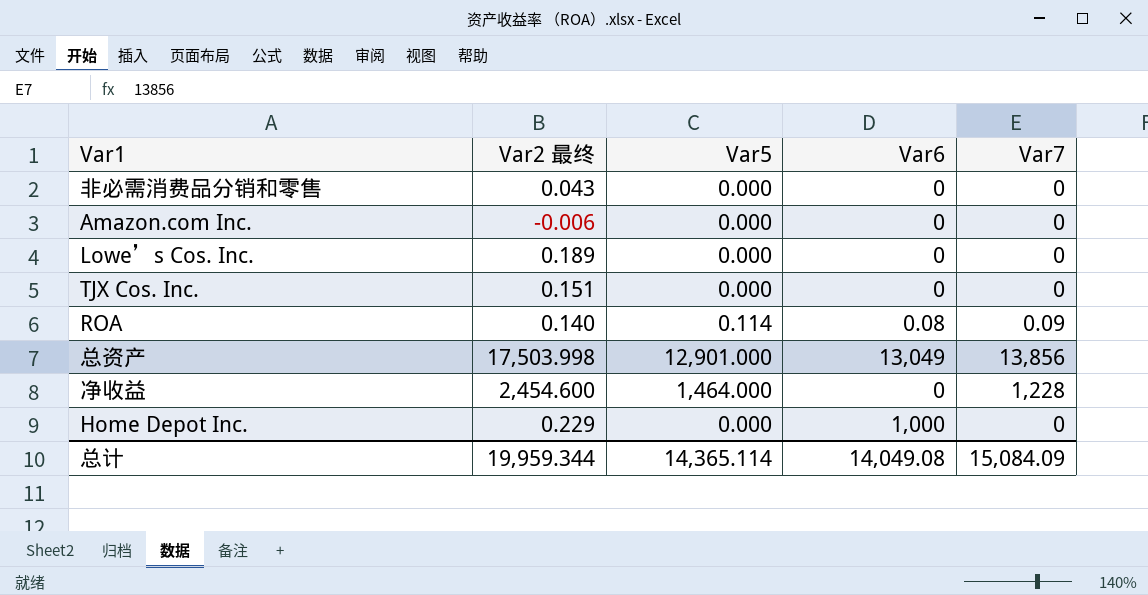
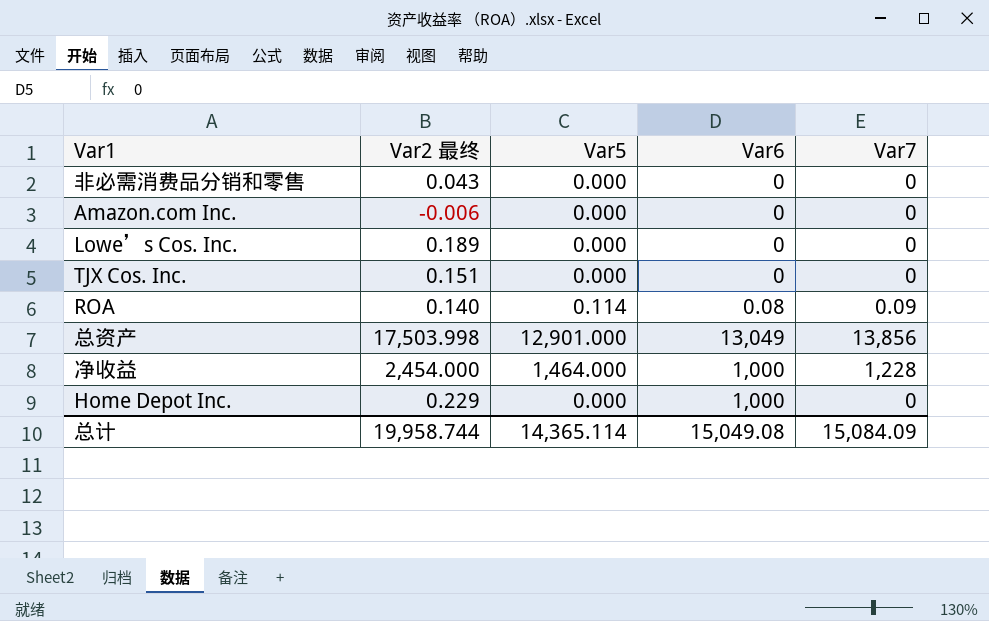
净收益 | Var2 最终: 2,454.600 -> 2,454.000
净收益 | Var6: 0 -> 1,000
总计 | Var2 最终: 19,959.344 -> 19,958.744
总计 | Var6: 14,049.08 -> 15,049.08

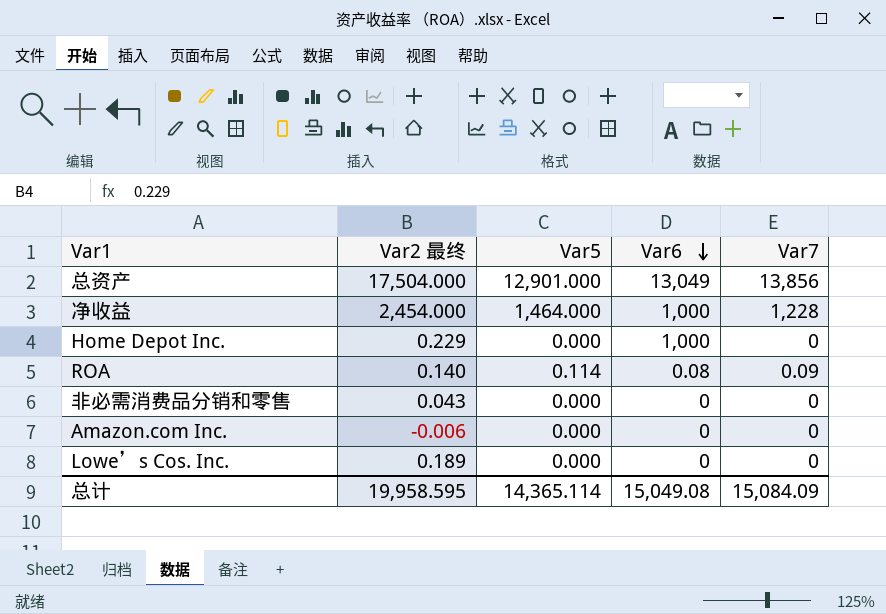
row order: none -> Var6 descending
row TJX Cos. Inc.: 0.151 | 0.000 | 0 | 0 -> none
总资产 | Var2 最终: 17,503.998 -> 17,504.000
总计 | Var2 最终: 19,958.744 -> 19,958.595

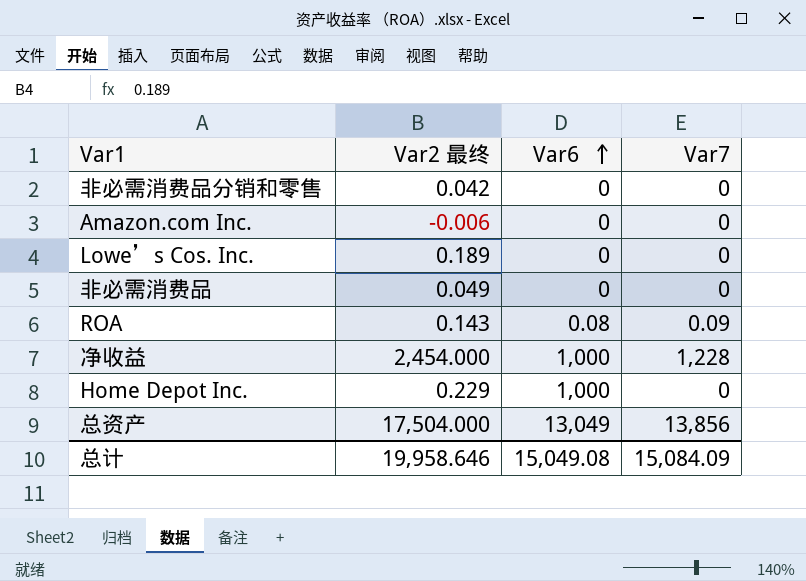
row order: Var6 descending -> Var6 ascending
column Var5 | position: 3 -> none
非必需消费品分销和零售 | Var2 最终: 0.043 -> 0.042
row 非必需消费品: none -> 0.049 | 0 | 0
ROA | Var2 最终: 0.140 -> 0.143
总计 | Var2 最终: 19,958.595 -> 19,958.646

